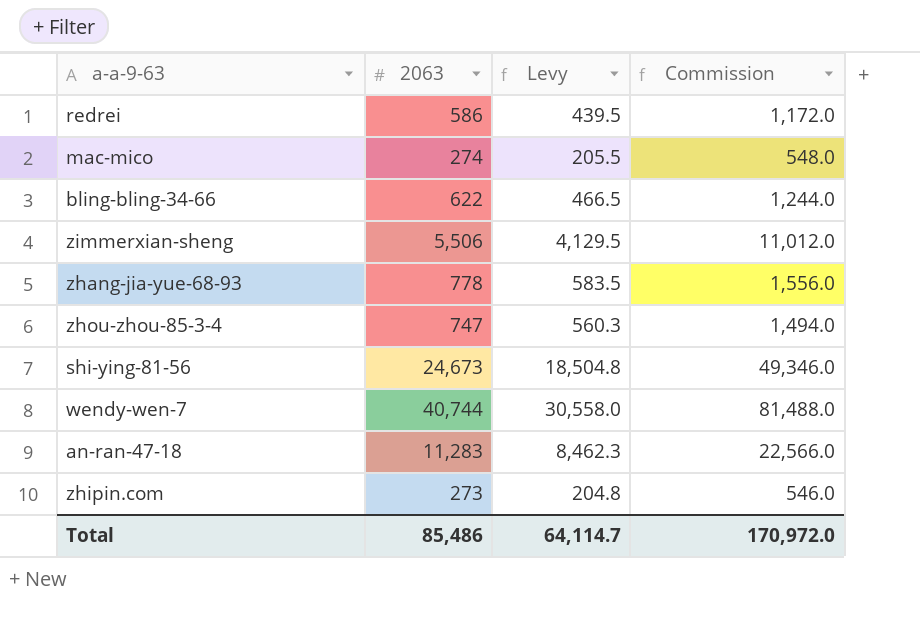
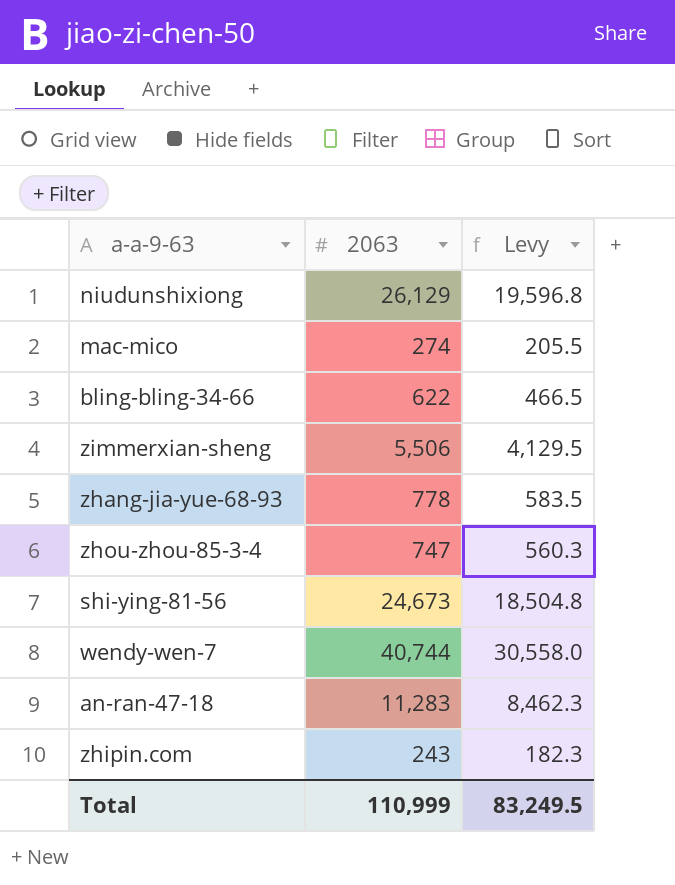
column Commission | formula: [2063] * 2 -> none
row redrei: 586 | 439.5 | 1,172.0 -> none
row niudunshixiong: none -> 26,129 | 19,596.8
zhipin.com | 2063: 273 -> 243
zhipin.com | Levy: 204.8 -> 182.3
Total | 2063: 85,486 -> 110,999
Total | Levy: 64,114.7 -> 83,249.5

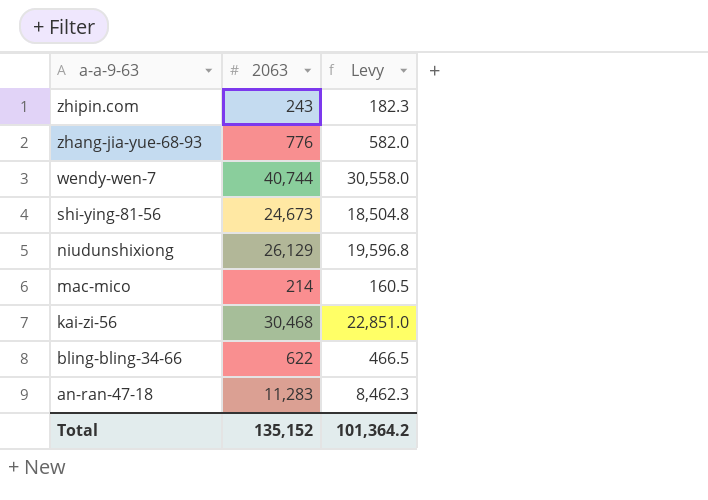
row order: none -> a-a-9-63 descending
row zimmerxian-sheng: 5,506 | 4,129.5 -> none
row zhou-zhou-85-3-4: 747 | 560.3 -> none
zhang-jia-yue-68-93 | 2063: 778 -> 776
zhang-jia-yue-68-93 | Levy: 583.5 -> 582.0
mac-mico | 2063: 274 -> 214
mac-mico | Levy: 205.5 -> 160.5
row kai-zi-56: none -> 30,468 | 22,851.0
Total | 2063: 110,999 -> 135,152
Total | Levy: 83,249.5 -> 101,364.2

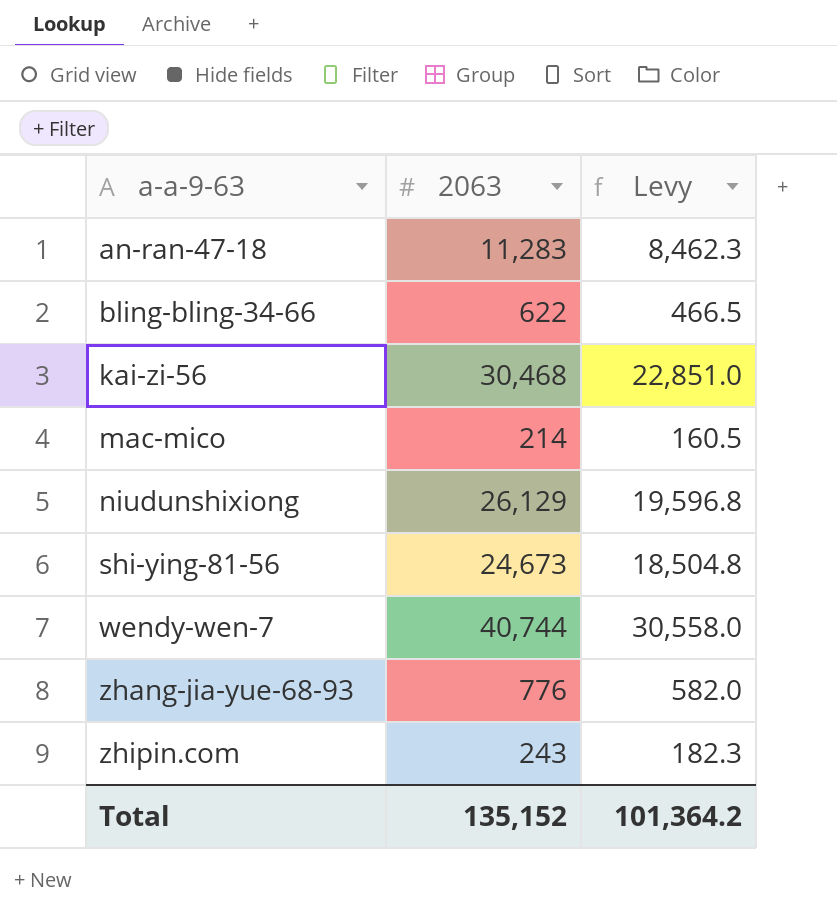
row order: a-a-9-63 descending -> a-a-9-63 ascending

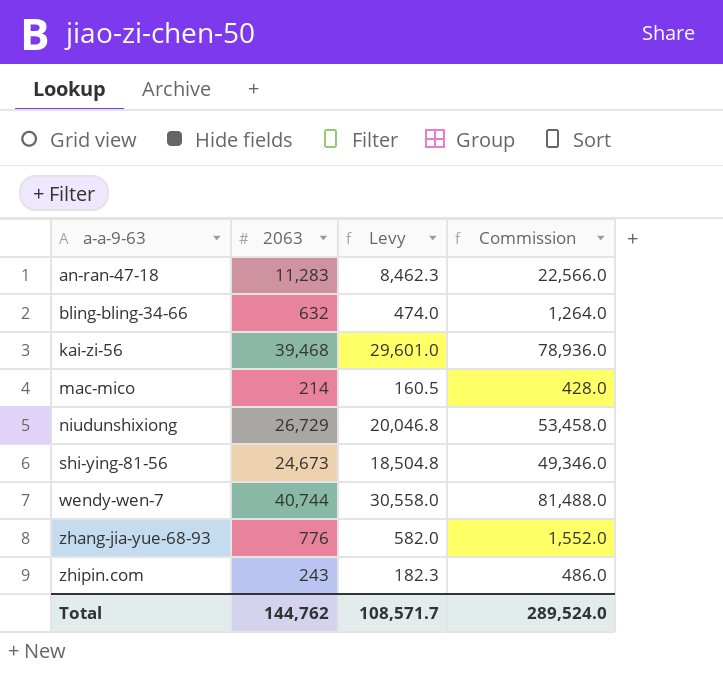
column Commission | formula: none -> [2063] * 2
bling-bling-34-66 | 2063: 622 -> 632
bling-bling-34-66 | Levy: 466.5 -> 474.0
kai-zi-56 | 2063: 30,468 -> 39,468
kai-zi-56 | Levy: 22,851.0 -> 29,601.0
niudunshixiong | 2063: 26,129 -> 26,729
niudunshixiong | Levy: 19,596.8 -> 20,046.8
Total | 2063: 135,152 -> 144,762
Total | Levy: 101,364.2 -> 108,571.7

